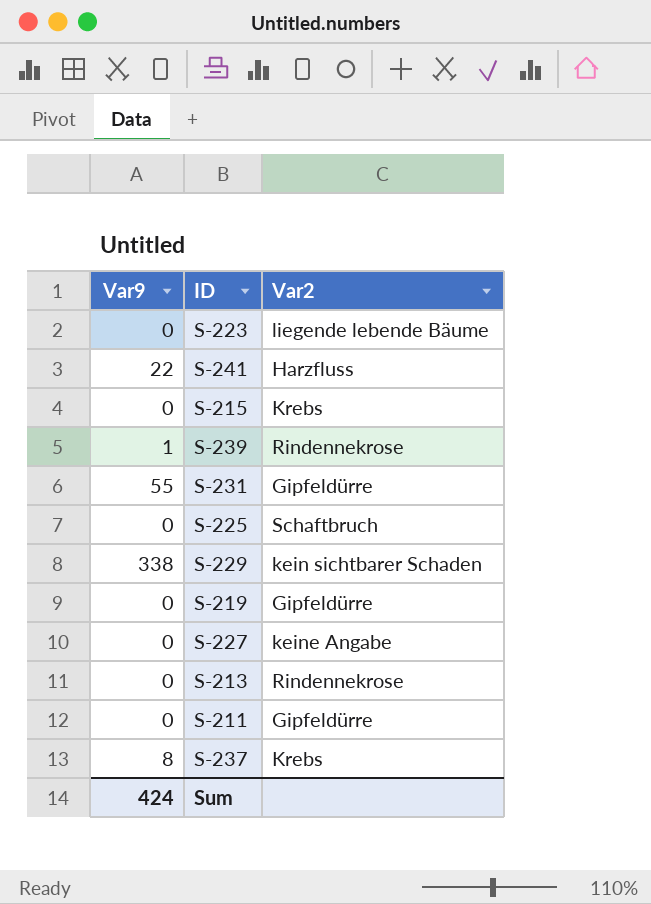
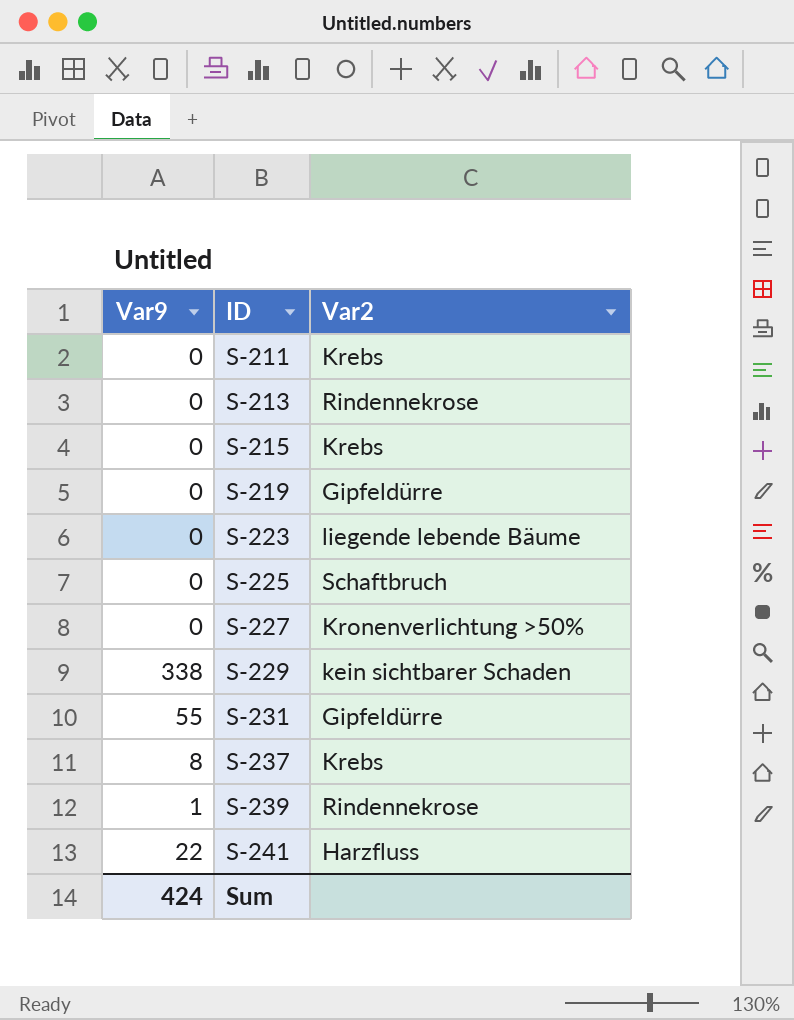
row order: none -> ID ascending
S-211 | Var2: Gipfeldürre -> Krebs
S-227 | Var2: keine Angabe -> Kronenverlichtung >50%

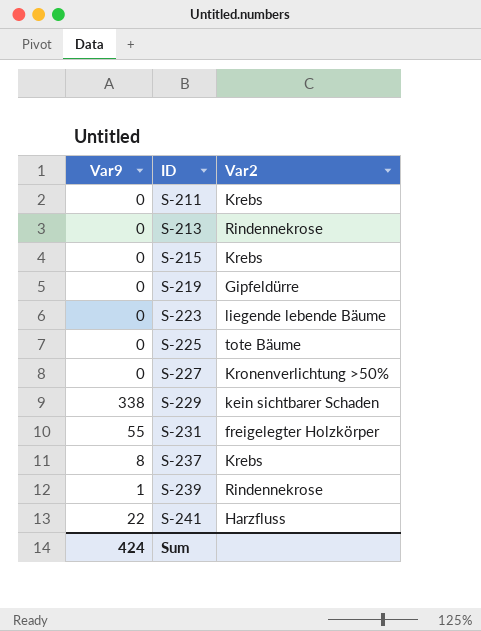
S-225 | Var2: Schaftbruch -> tote Bäume
S-231 | Var2: Gipfeldürre -> freigelegter Holzkörper

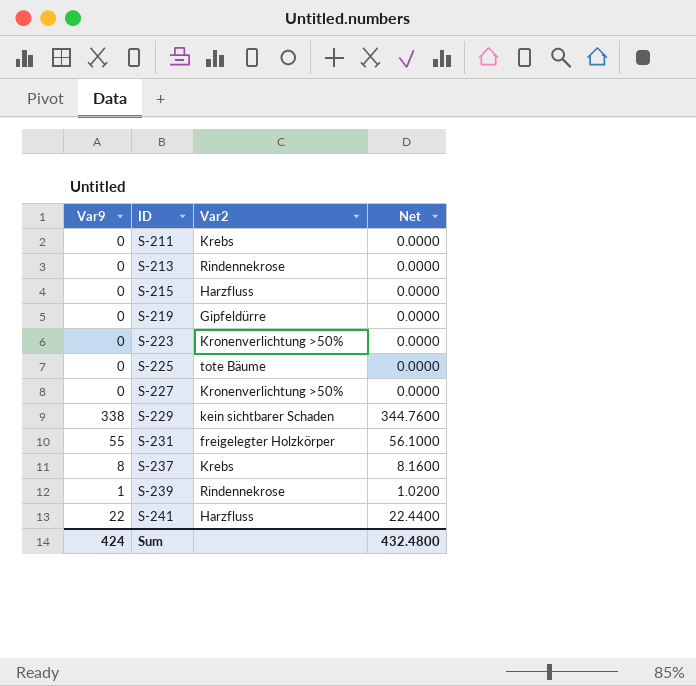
column Net | formula: none -> [Var9] * 1.02
S-215 | Var2: Krebs -> Harzfluss
S-223 | Var2: liegende lebende Bäume -> Kronenverlichtung >50%

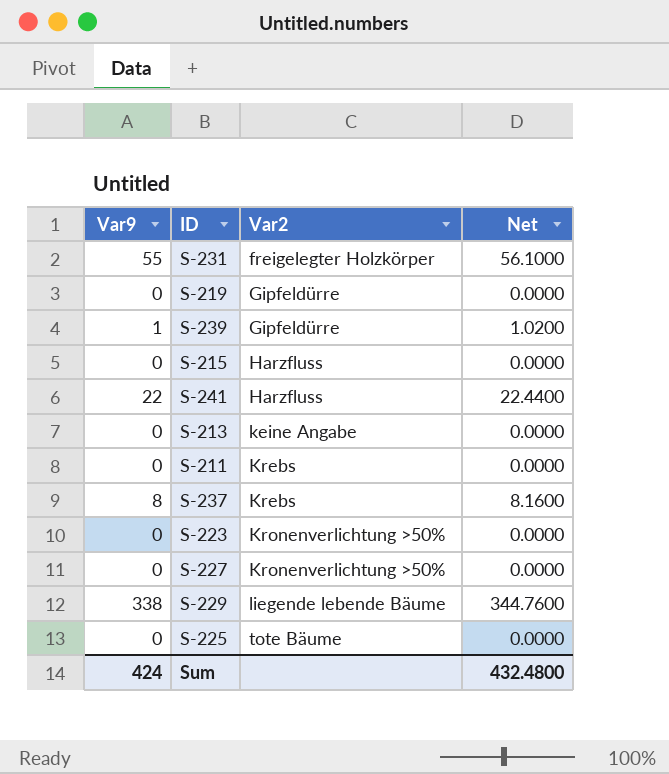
row order: ID ascending -> Var2 ascending
S-239 | Var2: Rindennekrose -> Gipfeldürre
S-213 | Var2: Rindennekrose -> keine Angabe
S-229 | Var2: kein sichtbarer Schaden -> liegende lebende Bäume

